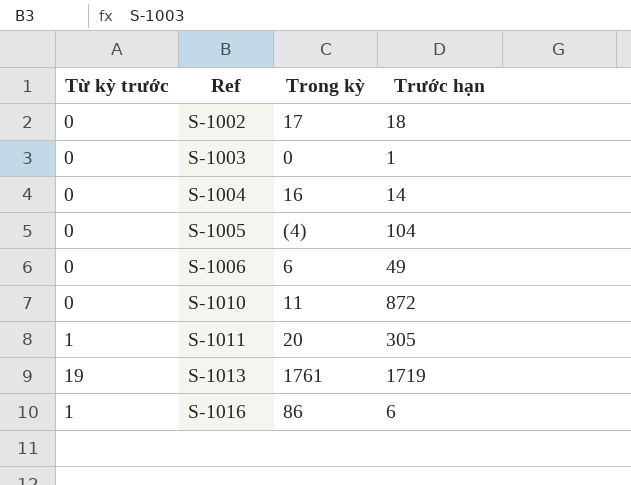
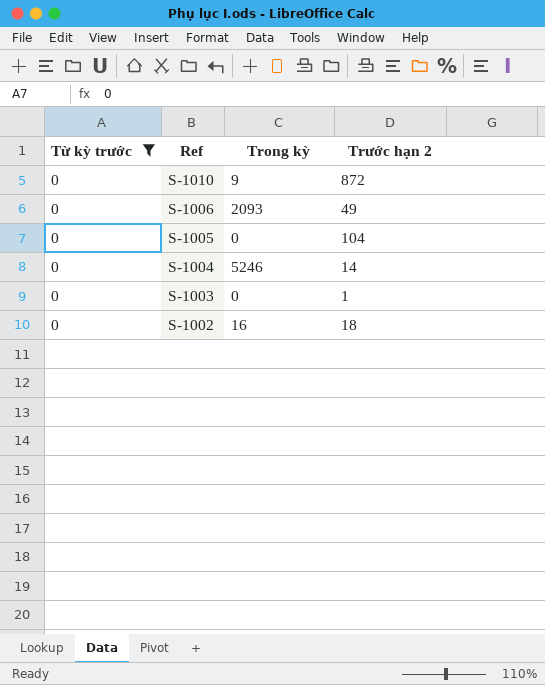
filter: none -> Từ kỳ trước = 0
row order: Ref ascending -> Ref descending
column name: Trước hạn -> Trước hạn 2
S-1010 | Trong kỳ: 11 -> 9
S-1006 | Trong kỳ: 6 -> 2093
S-1005 | Trong kỳ: (4) -> 0
S-1004 | Trong kỳ: 16 -> 5246
S-1002 | Trong kỳ: 17 -> 16

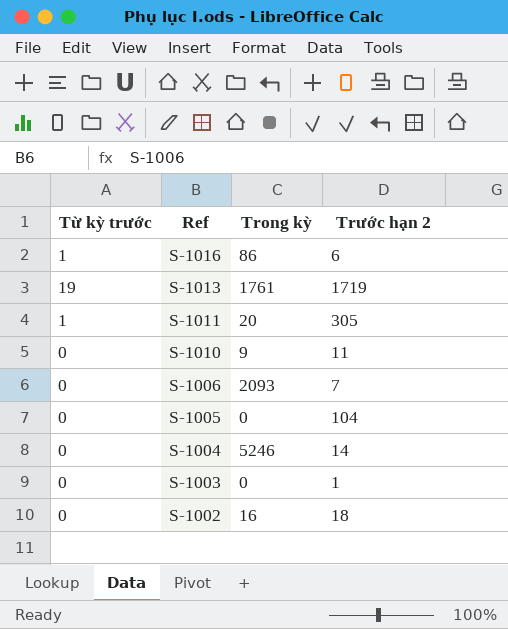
filter: Từ kỳ trước = 0 -> none
S-1010 | Trước hạn 2: 872 -> 11
S-1006 | Trước hạn 2: 49 -> 7

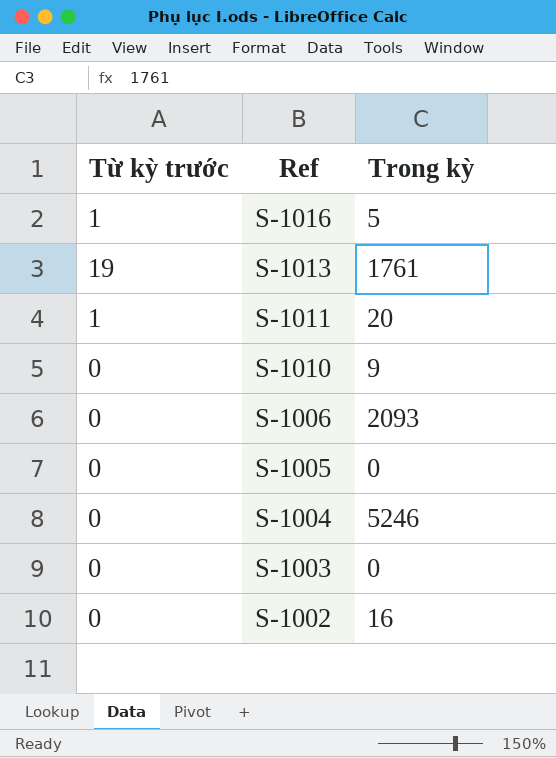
column Trước hạn 2 | position: 4 -> none
S-1016 | Trong kỳ: 86 -> 5

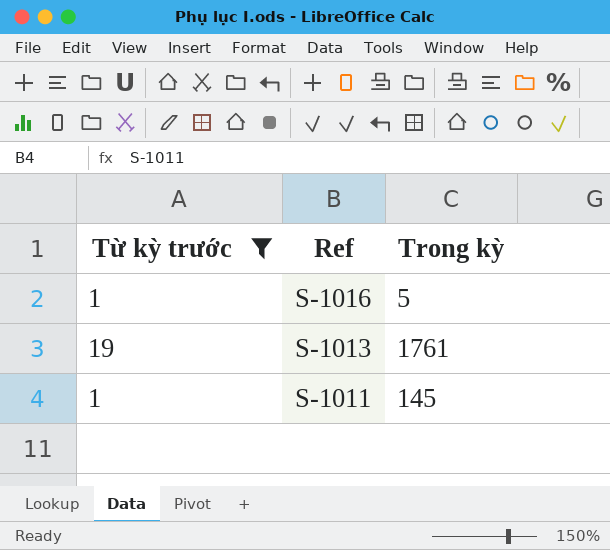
filter: none -> Từ kỳ trước != 0
S-1011 | Trong kỳ: 20 -> 145

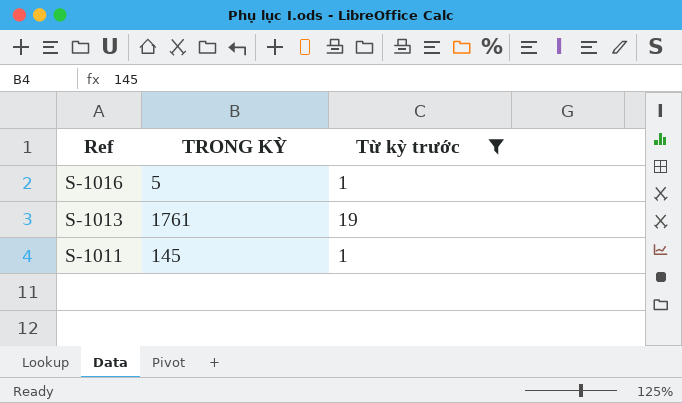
column name: Trong kỳ -> TRONG KỲ
column Từ kỳ trước | position: 1 -> 3

